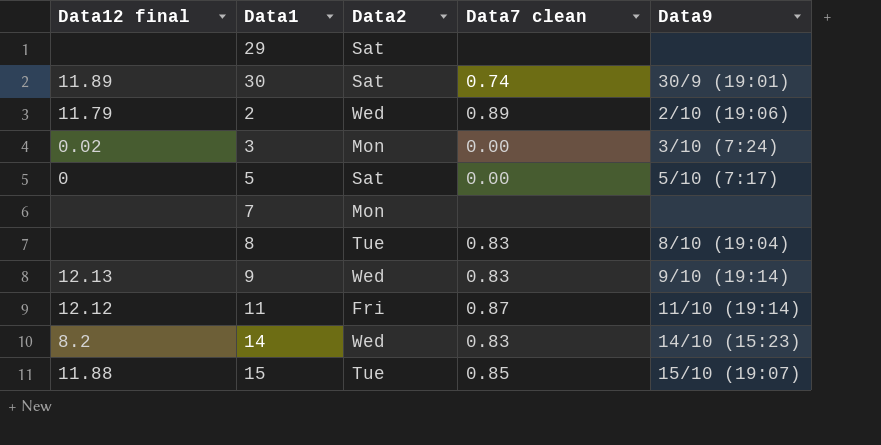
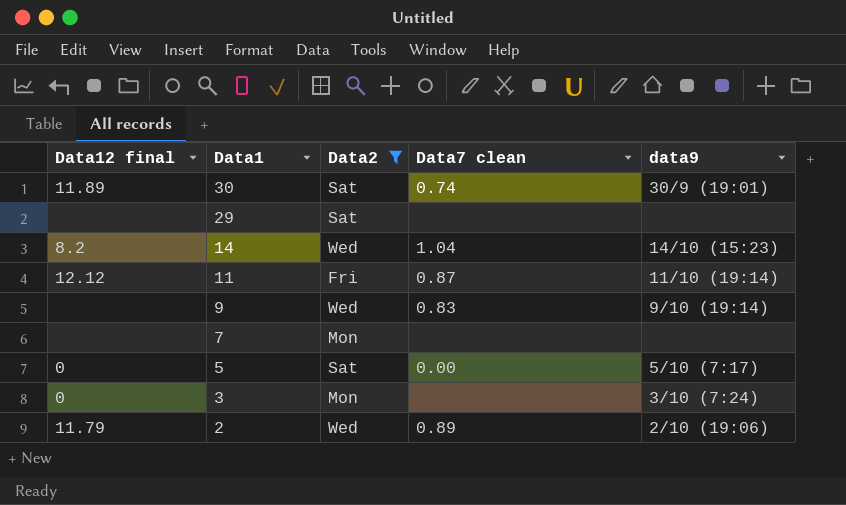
filter: none -> Data2 != Tue
row order: none -> Data1 descending
column name: Data9 -> data9
14 | Data7 clean: 0.83 -> 1.04
9 | Data12 final: 12.13 -> none
3 | Data12 final: 0.02 -> 0
3 | Data7 clean: 0.00 -> none

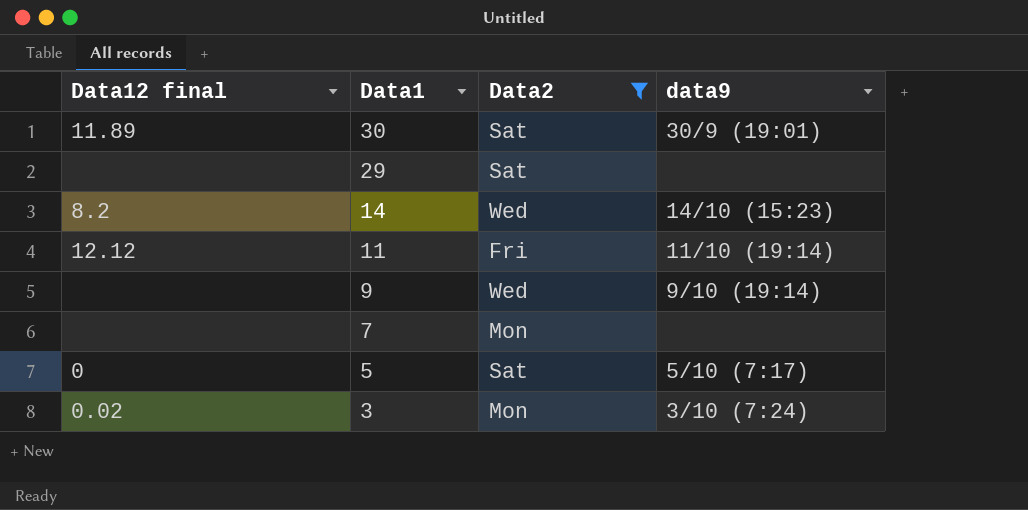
column Data7 clean | position: 4 -> none
row 2: 11.79 | Wed | 0.89 | 2/10 (19:06) -> none
3 | Data12 final: 0 -> 0.02

